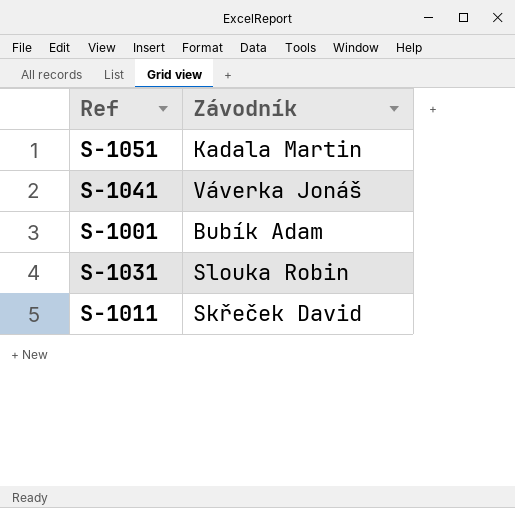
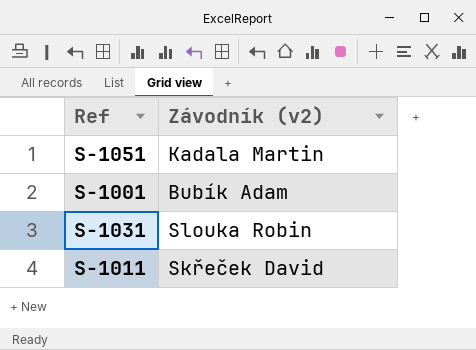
column name: Závodník -> Závodník (v2)
row S-1041: Váverka Jonáš -> none

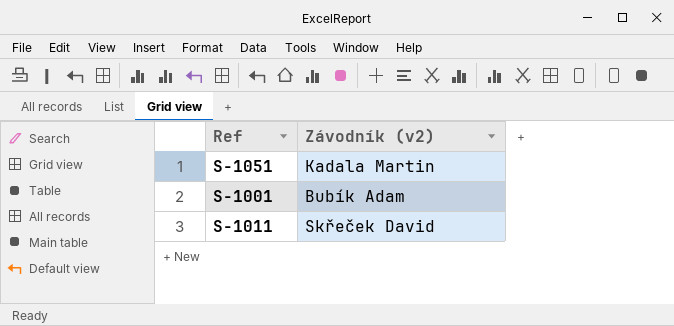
row S-1031: Slouka Robin -> none

